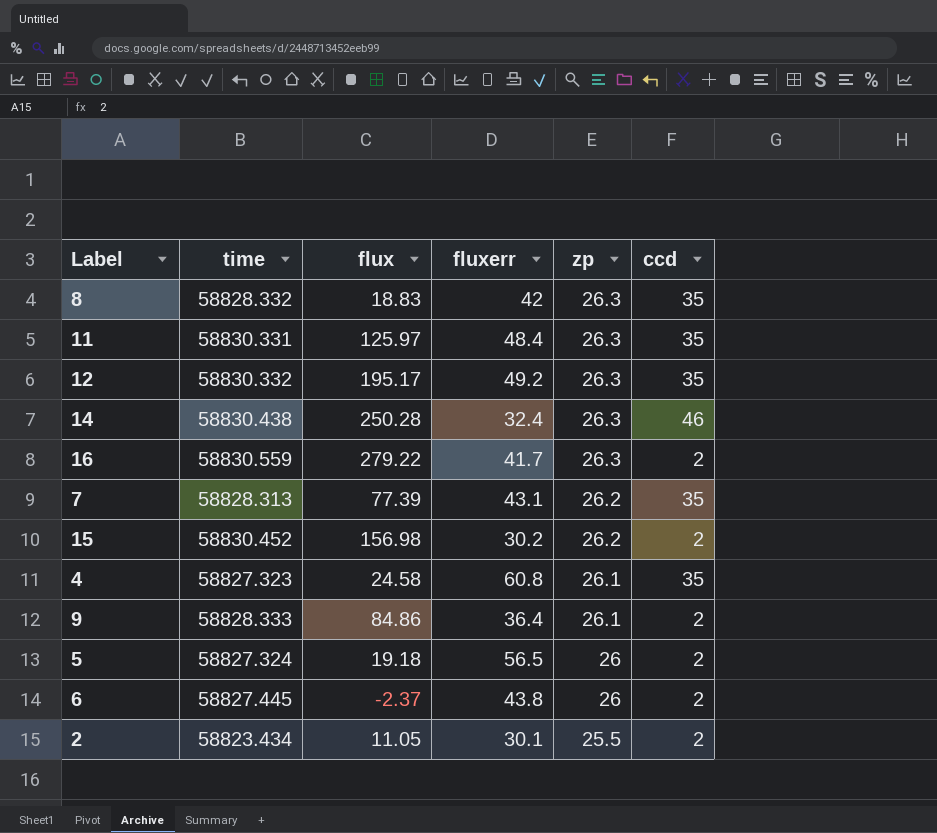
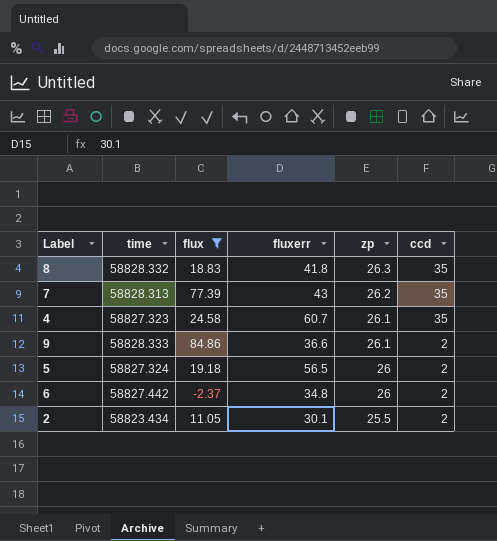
filter: none -> flux <= 84.86
8 | fluxerr: 42 -> 41.8
7 | fluxerr: 43.1 -> 43
4 | fluxerr: 60.8 -> 60.7
9 | fluxerr: 36.4 -> 36.6
6 | time: 58827.445 -> 58827.442
6 | fluxerr: 43.8 -> 34.8

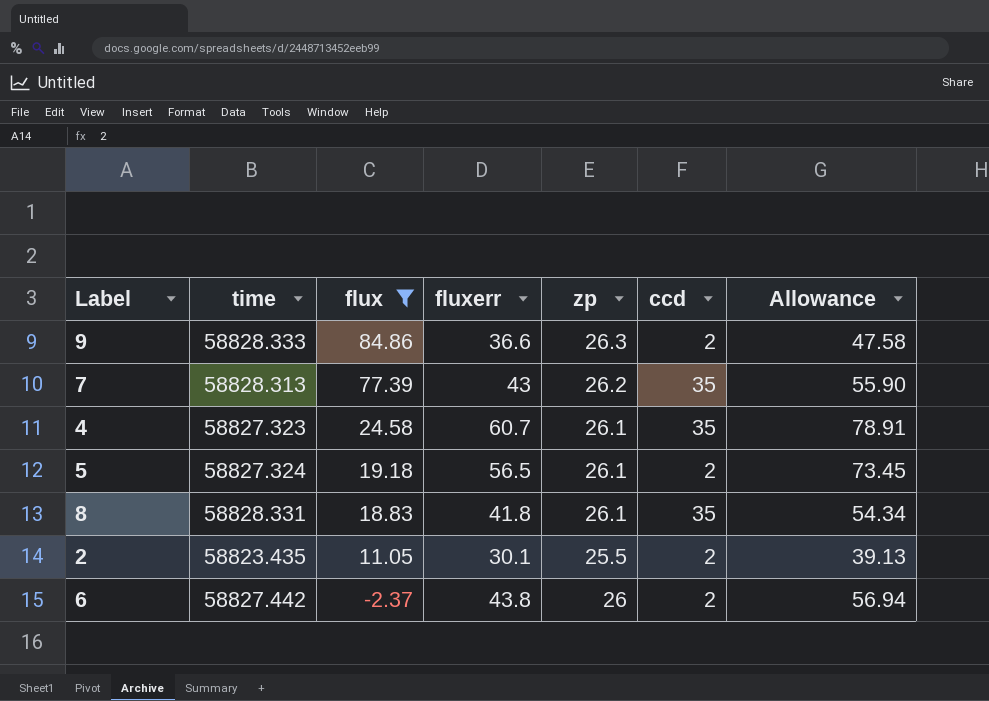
row order: zp descending -> flux descending
column Allowance | formula: none -> [fluxerr] * 1.3
9 | zp: 26.1 -> 26.3
5 | zp: 26 -> 26.1
8 | time: 58828.332 -> 58828.331
8 | zp: 26.3 -> 26.1
2 | time: 58823.434 -> 58823.435
6 | fluxerr: 34.8 -> 43.8

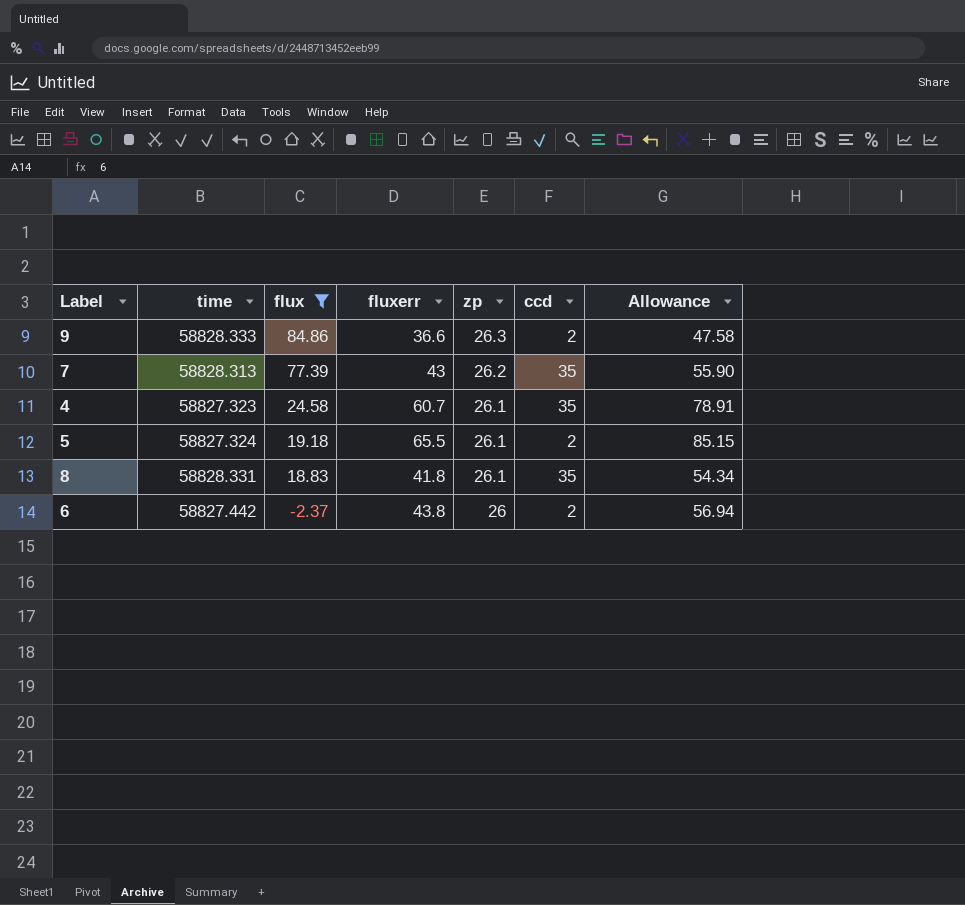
row 2: 58823.435 | 11.05 | 30.1 | 25.5 | 2 | 39.13 -> none
5 | fluxerr: 56.5 -> 65.5
5 | Allowance: 73.45 -> 85.15

